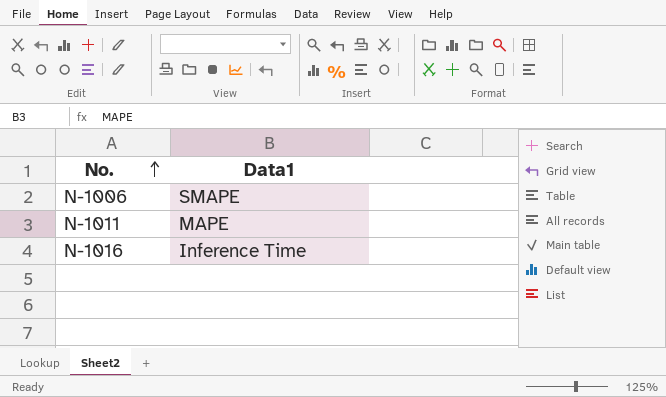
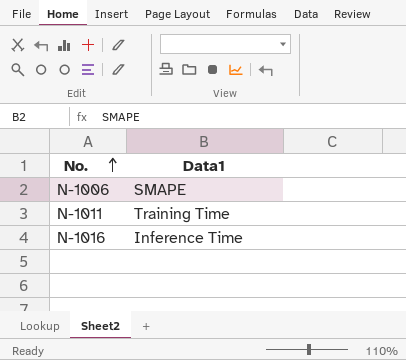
N-1011 | Data1: MAPE -> Training Time

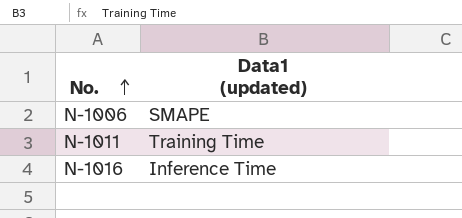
column name: Data1 -> Data1 (updated)

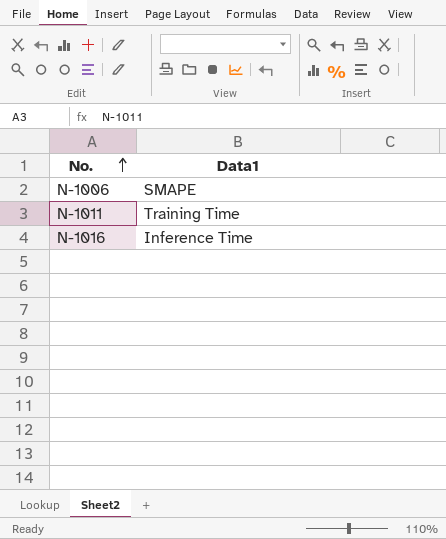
column name: Data1 (updated) -> Data1

